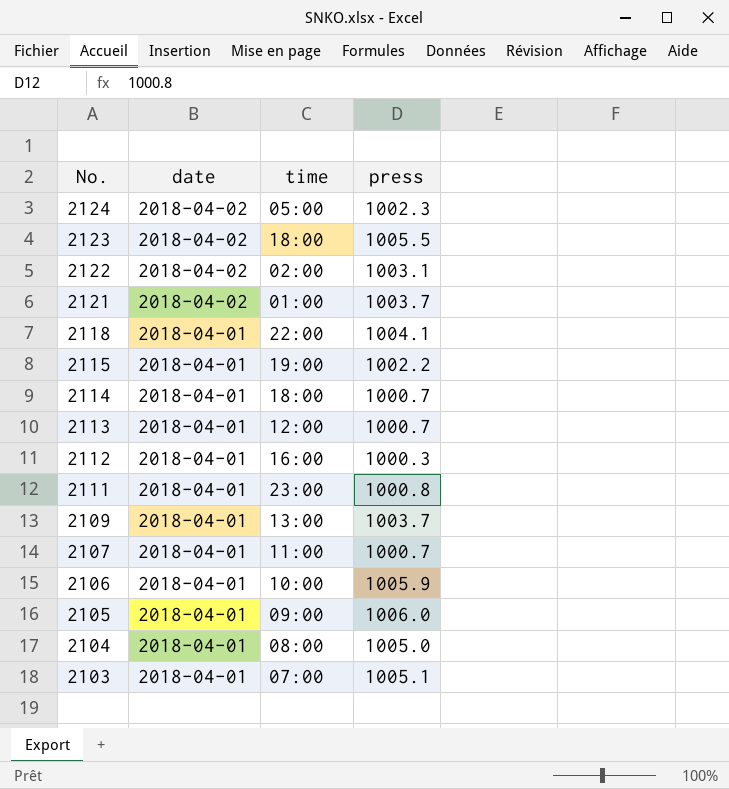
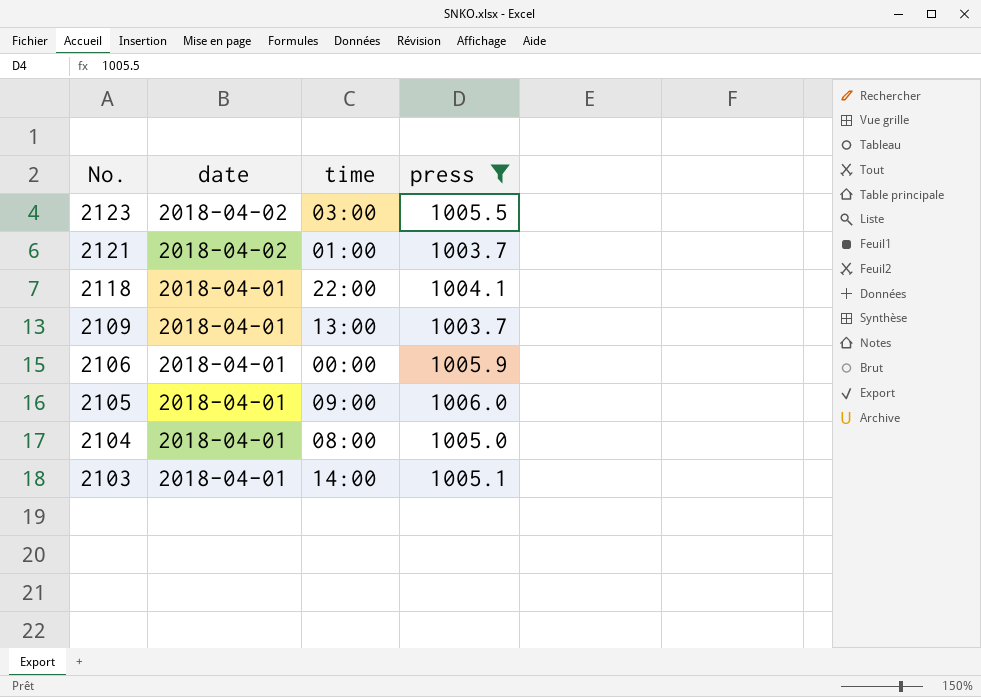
filter: none -> press >= 1003.7
2123 | time: 18:00 -> 03:00
2106 | time: 10:00 -> 00:00
2103 | time: 07:00 -> 14:00

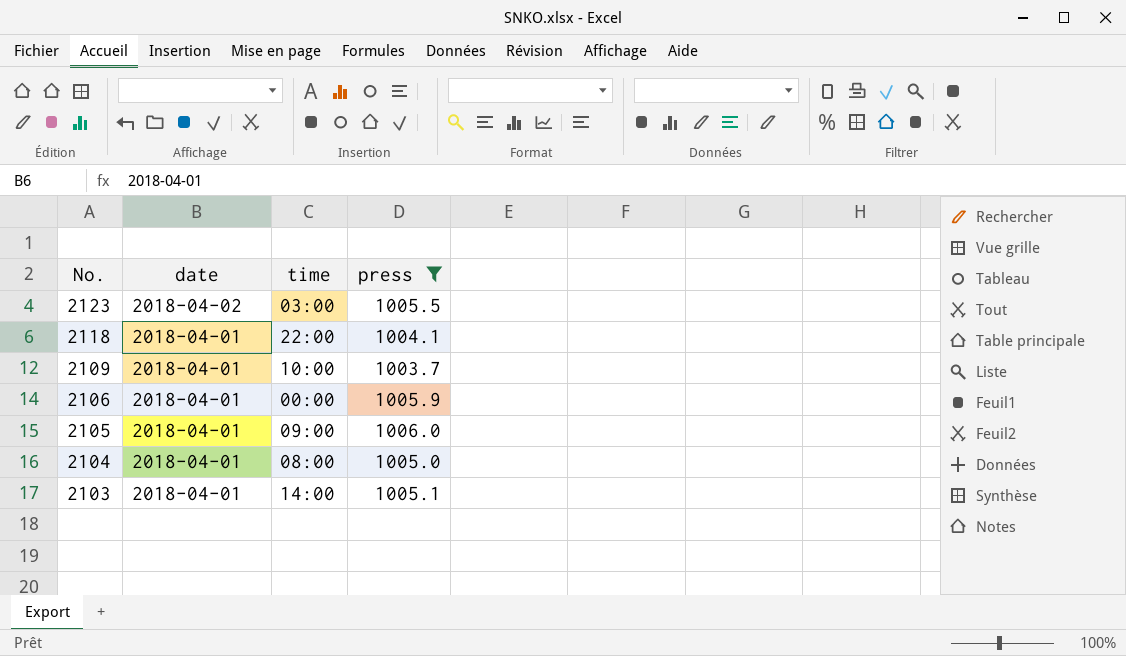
row 2121: 2018-04-02 | 01:00 | 1003.7 -> none
2109 | time: 13:00 -> 10:00

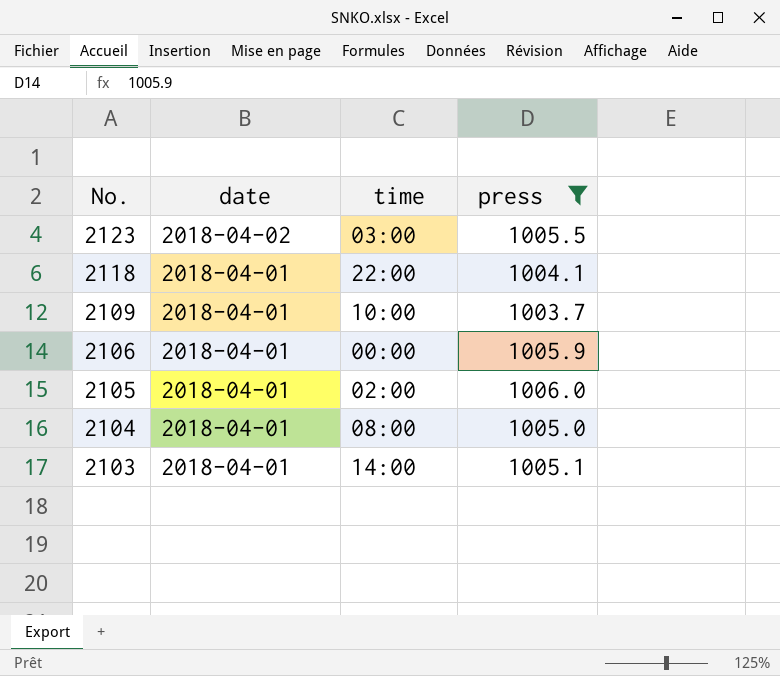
2105 | time: 09:00 -> 02:00

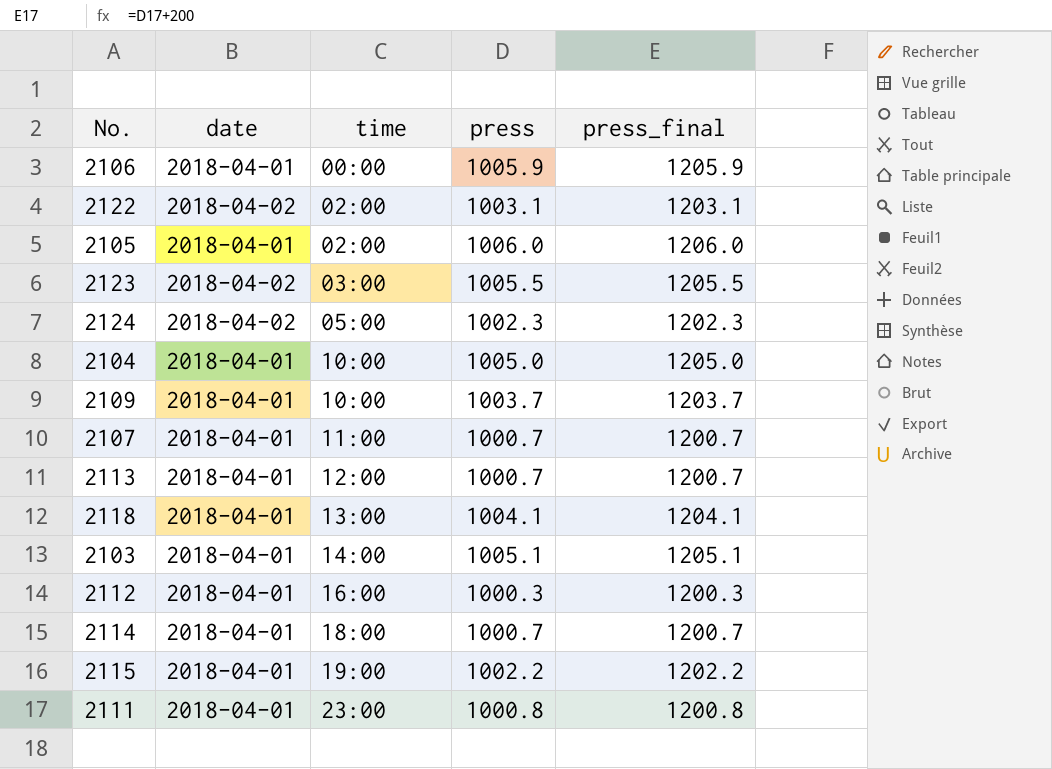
filter: press >= 1003.7 -> none
row order: No. descending -> time ascending
column press_final | formula: none -> [press] + 200
2104 | time: 08:00 -> 10:00
2118 | time: 22:00 -> 13:00

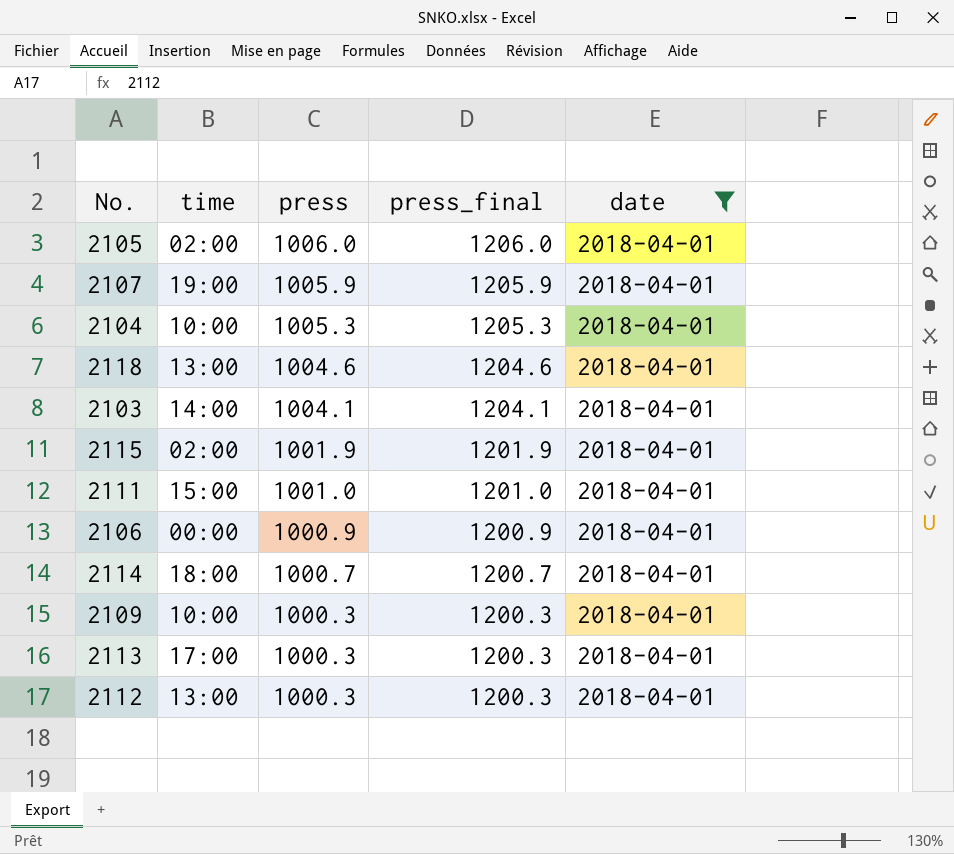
filter: none -> date = 2018-04-01
row order: time ascending -> press descending
column date | position: 2 -> 5
2107 | time: 11:00 -> 19:00
2107 | press: 1000.7 -> 1005.9
2107 | press_final: 1200.7 -> 1205.9
2104 | press: 1005.0 -> 1005.3
2104 | press_final: 1205.0 -> 1205.3
2118 | press: 1004.1 -> 1004.6
2118 | press_final: 1204.1 -> 1204.6
2103 | press: 1005.1 -> 1004.1
2103 | press_final: 1205.1 -> 1204.1
2115 | time: 19:00 -> 02:00
2115 | press: 1002.2 -> 1001.9
2115 | press_final: 1202.2 -> 1201.9
2111 | time: 23:00 -> 15:00
2111 | press: 1000.8 -> 1001.0
2111 | press_final: 1200.8 -> 1201.0
2106 | press: 1005.9 -> 1000.9
2106 | press_final: 1205.9 -> 1200.9
2109 | press: 1003.7 -> 1000.3
2109 | press_final: 1203.7 -> 1200.3
2113 | time: 12:00 -> 17:00
2113 | press: 1000.7 -> 1000.3
2113 | press_final: 1200.7 -> 1200.3
2112 | time: 16:00 -> 13:00

